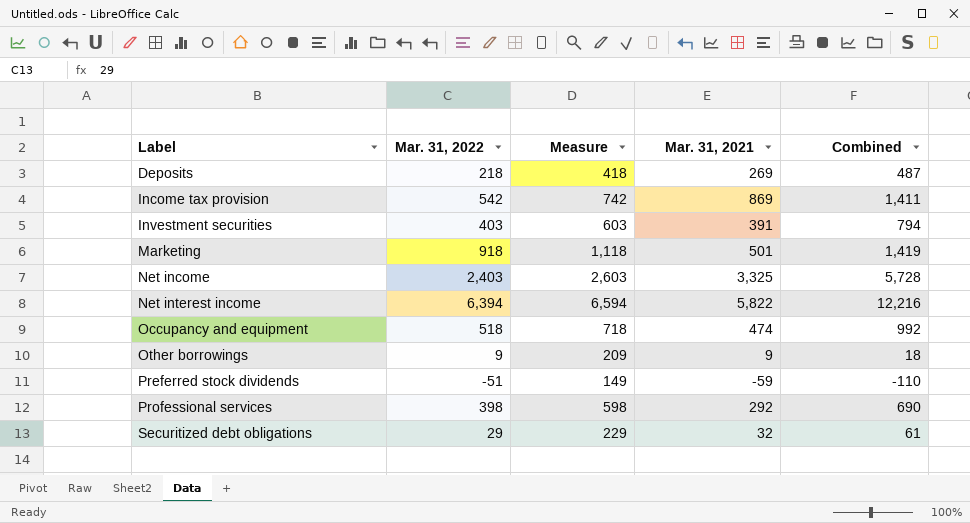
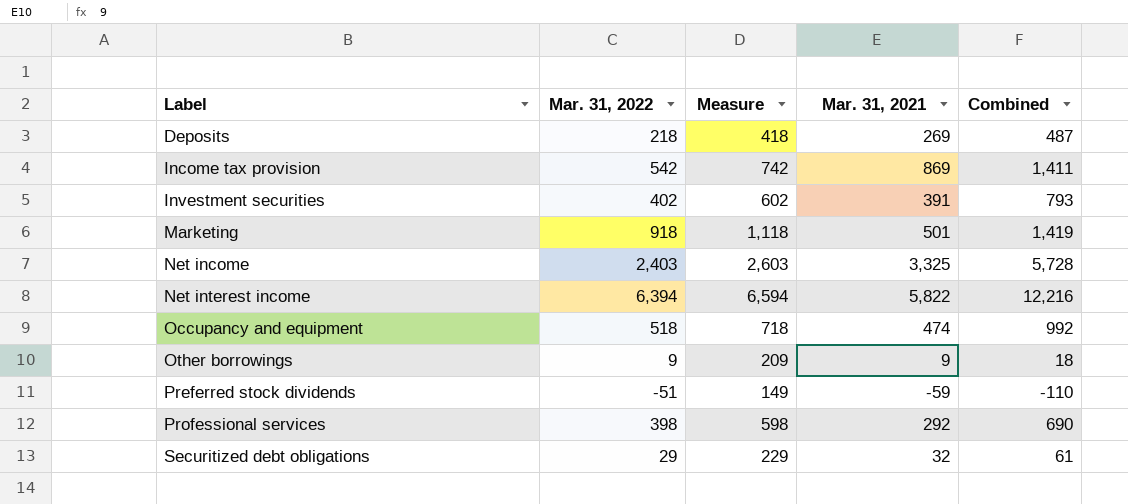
Investment securities | Mar. 31, 2022: 403 -> 402
Investment securities | Measure: 603 -> 602
Investment securities | Combined: 794 -> 793

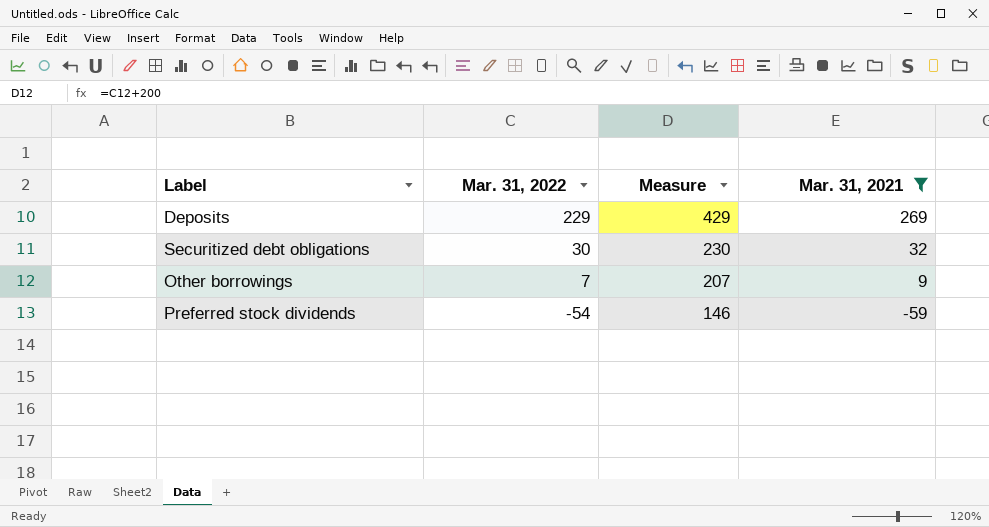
filter: none -> Mar. 31, 2021 <= 269
row order: Label ascending -> Mar. 31, 2022 descending
column Combined | formula: [Mar. 31, 2022] + [Mar. 31, 2021] -> none
Deposits | Mar. 31, 2022: 218 -> 229
Deposits | Measure: 418 -> 429
Securitized debt obligations | Mar. 31, 2022: 29 -> 30
Securitized debt obligations | Measure: 229 -> 230
Other borrowings | Mar. 31, 2022: 9 -> 7
Other borrowings | Measure: 209 -> 207
Preferred stock dividends | Mar. 31, 2022: -51 -> -54
Preferred stock dividends | Measure: 149 -> 146

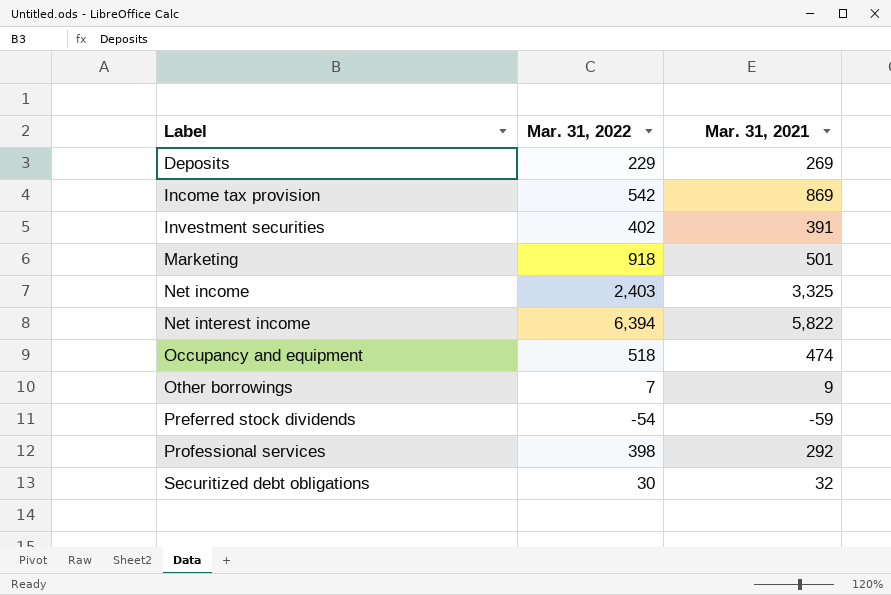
filter: Mar. 31, 2021 <= 269 -> none
row order: Mar. 31, 2022 descending -> Label ascending
column Measure | formula: [Mar. 31, 2022] + 200 -> none

